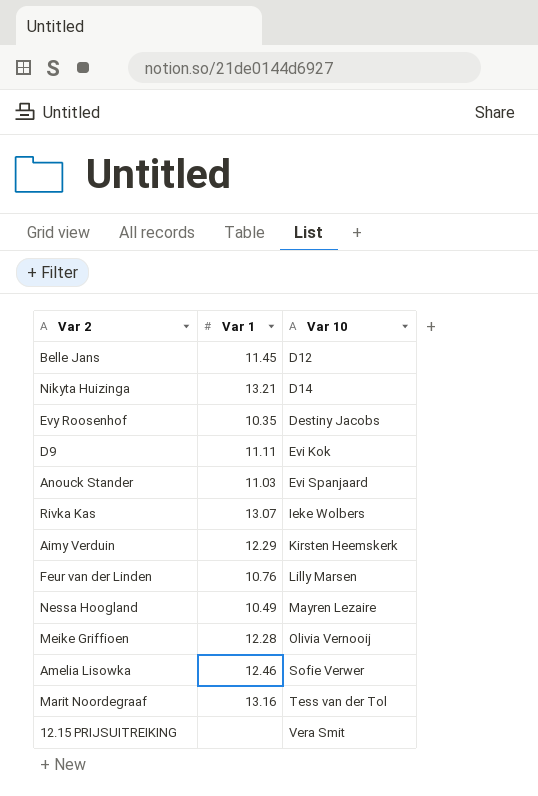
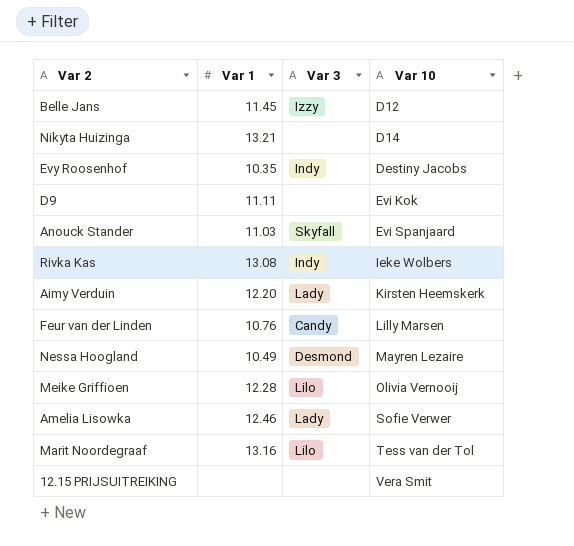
column Var 3 | position: none -> 3
Rivka Kas | Var 1: 13.07 -> 13.08
Aimy Verduin | Var 1: 12.29 -> 12.20

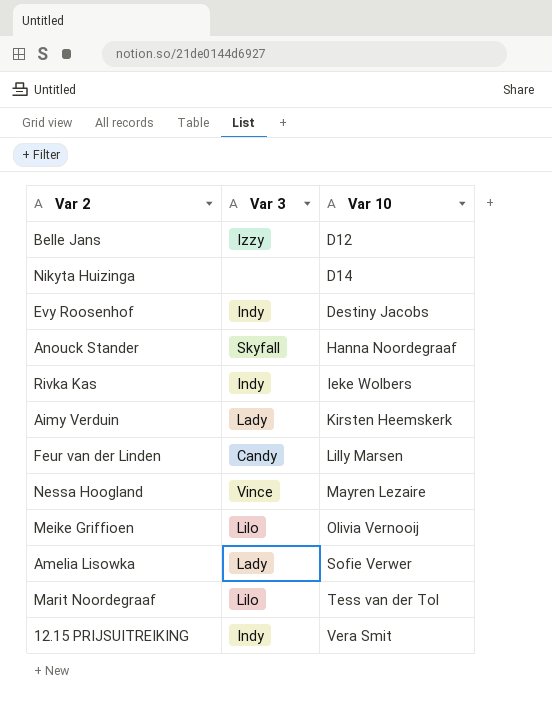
column Var 1 | position: 2 -> none
row D9: 11.11 | none | Evi Kok -> none
Anouck Stander | Var 10: Evi Spanjaard -> Hanna Noordegraaf
Nessa Hoogland | Var 3: Desmond -> Vince
12.15 PRIJSUITREIKING | Var 3: none -> Indy

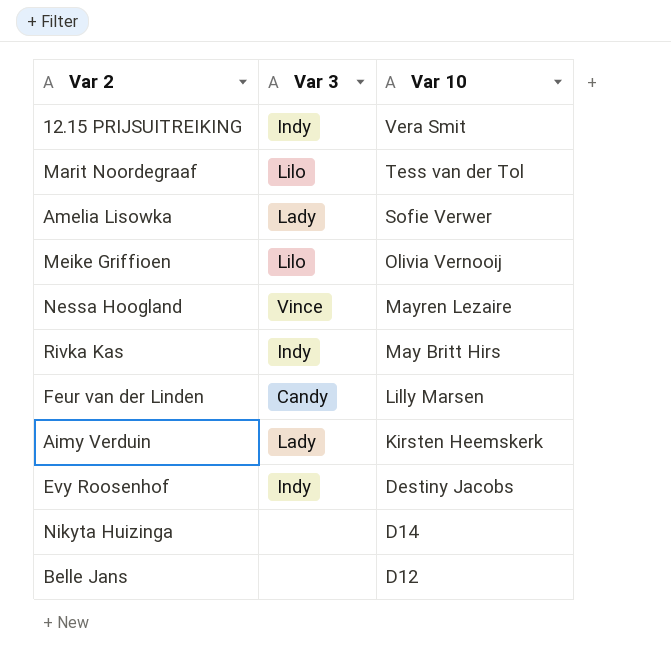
row order: Var 10 ascending -> Var 10 descending
row Anouck Stander: Skyfall | Hanna Noordegraaf -> none
Rivka Kas | Var 10: Ieke Wolbers -> May Britt Hirs
Belle Jans | Var 3: Izzy -> none

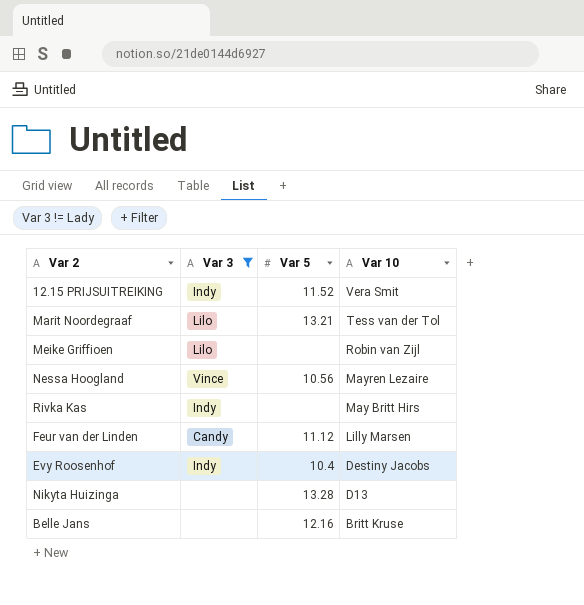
filter: none -> Var 3 != Lady
column Var 5 | position: none -> 3
Meike Griffioen | Var 10: Olivia Vernooij -> Robin van Zijl
Nikyta Huizinga | Var 10: D14 -> D13
Belle Jans | Var 10: D12 -> Britt Kruse

